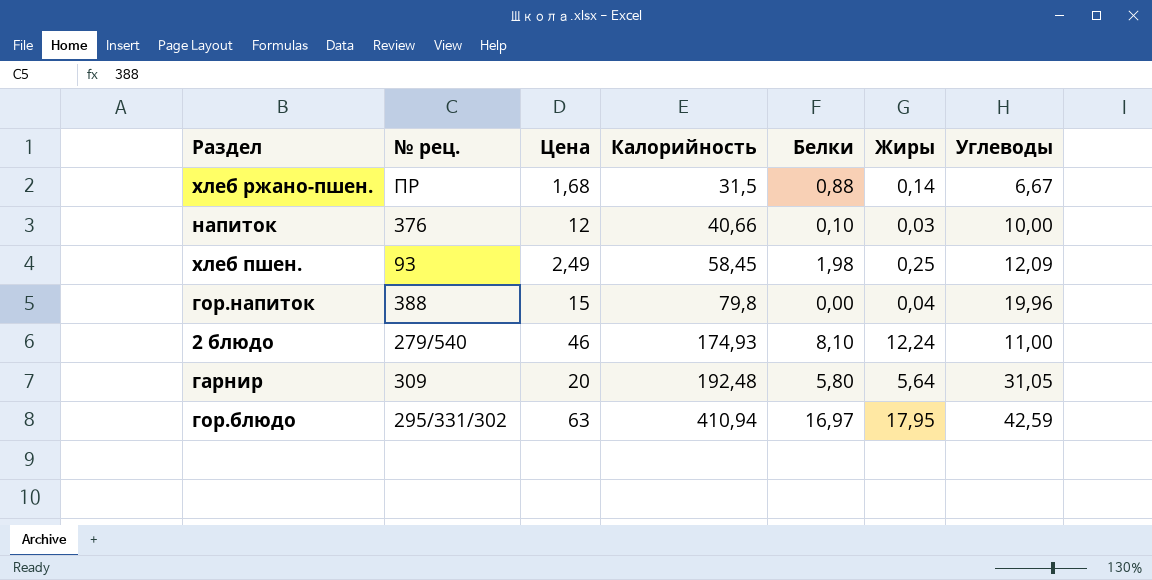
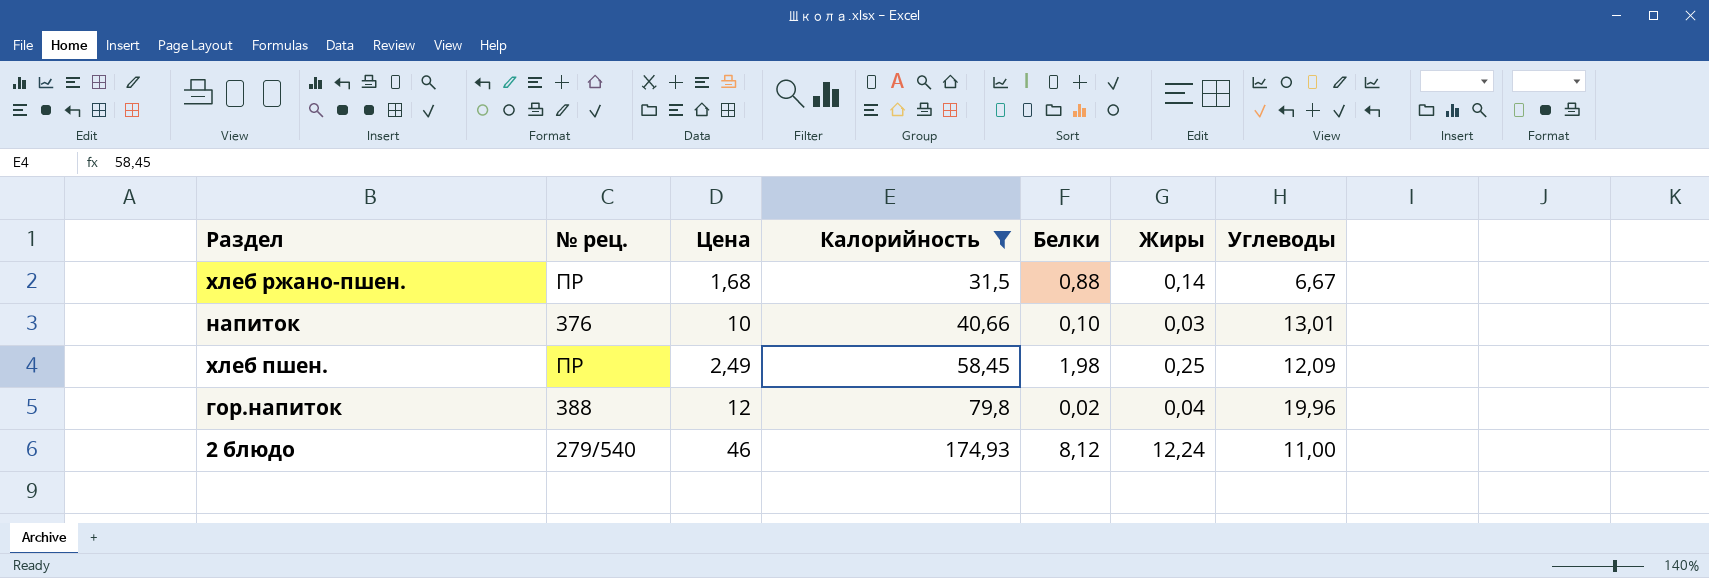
filter: none -> Калорийность <= 174,93
напиток | Цена: 12 -> 10
напиток | Углеводы: 10,00 -> 13,01
хлеб пшен. | № рец.: 93 -> ПР
гор.напиток | Цена: 15 -> 12
гор.напиток | Белки: 0,00 -> 0,02
2 блюдо | Белки: 8,10 -> 8,12

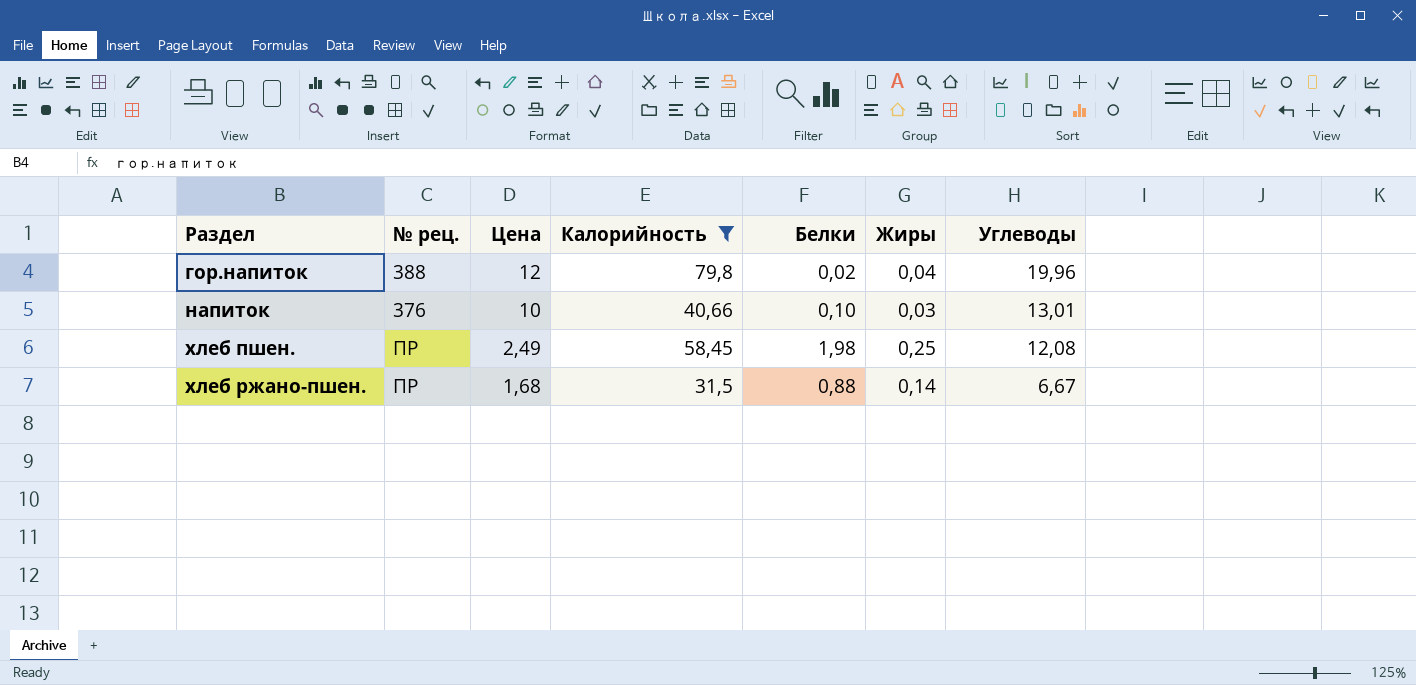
row order: Калорийность ascending -> Раздел ascending
row 2 блюдо: 279/540 | 46 | 174,93 | 8,12 | 12,24 | 11,00 -> none
хлеб пшен. | Углеводы: 12,09 -> 12,08

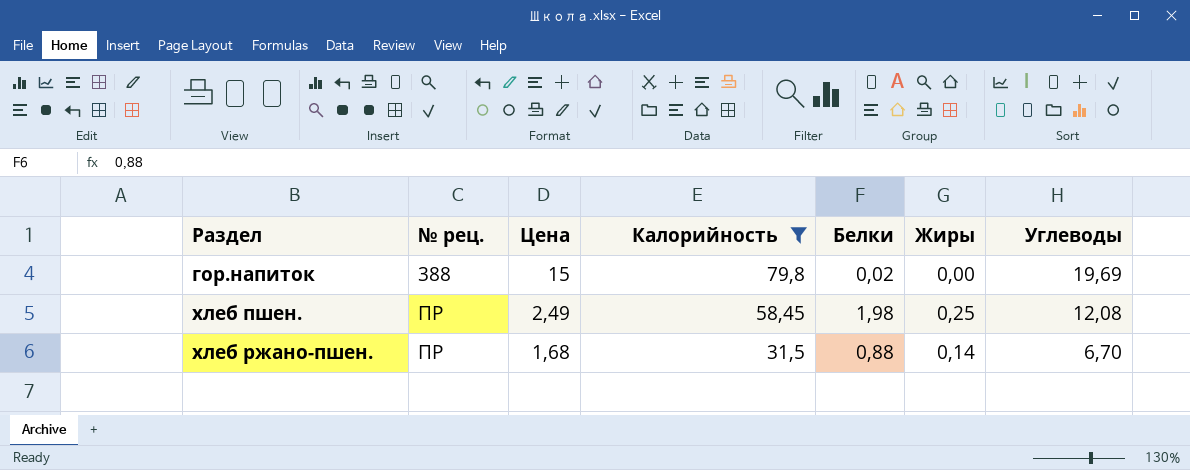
row напиток: 376 | 10 | 40,66 | 0,10 | 0,03 | 13,01 -> none
гор.напиток | Цена: 12 -> 15
гор.напиток | Жиры: 0,04 -> 0,00
гор.напиток | Углеводы: 19,96 -> 19,69
хлеб ржано-пшен. | Углеводы: 6,67 -> 6,70

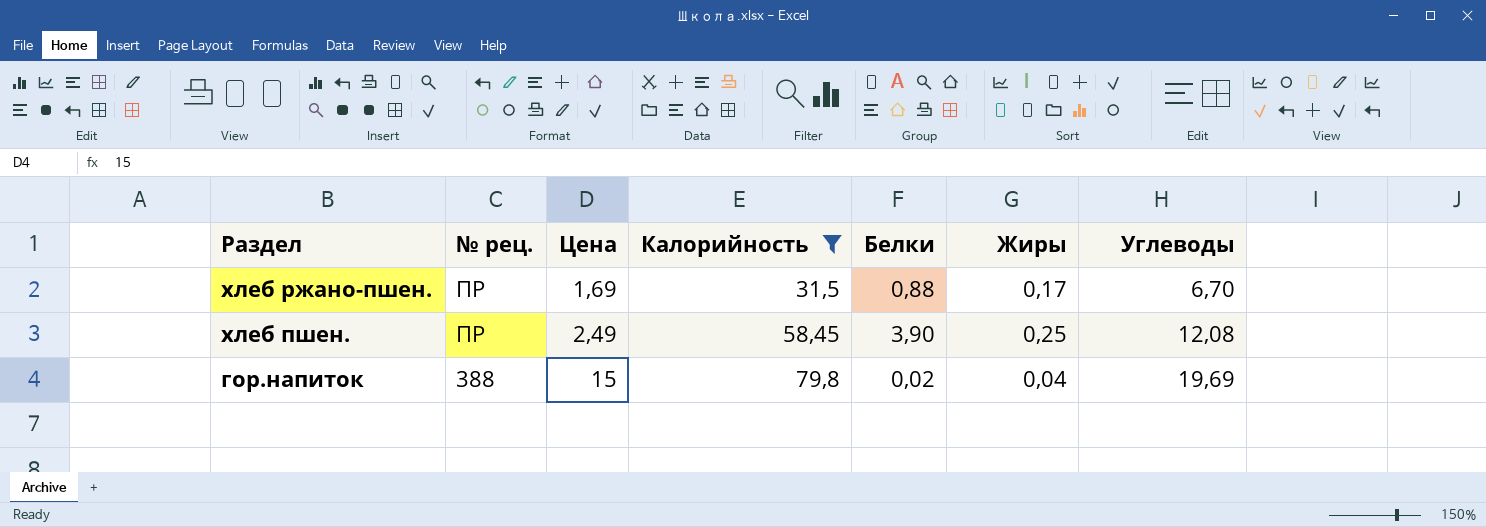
row order: Раздел ascending -> Раздел descending
хлеб ржано-пшен. | Цена: 1,68 -> 1,69
хлеб ржано-пшен. | Жиры: 0,14 -> 0,17
хлеб пшен. | Белки: 1,98 -> 3,90
гор.напиток | Жиры: 0,00 -> 0,04

